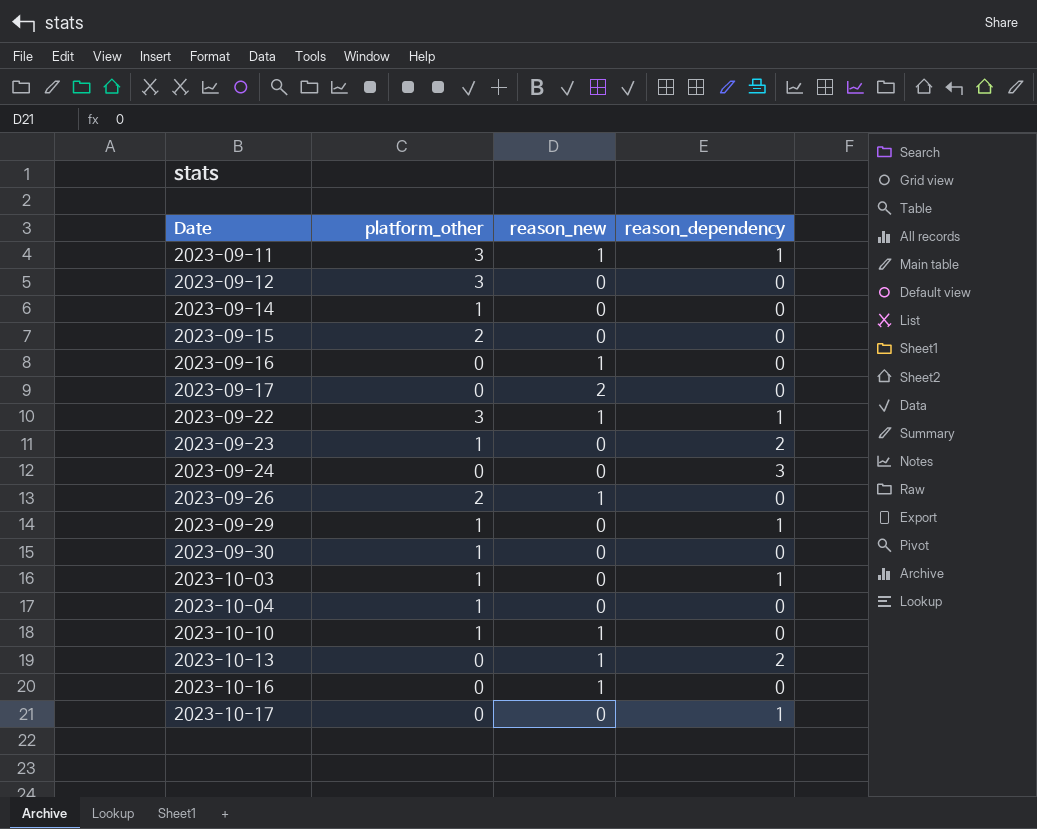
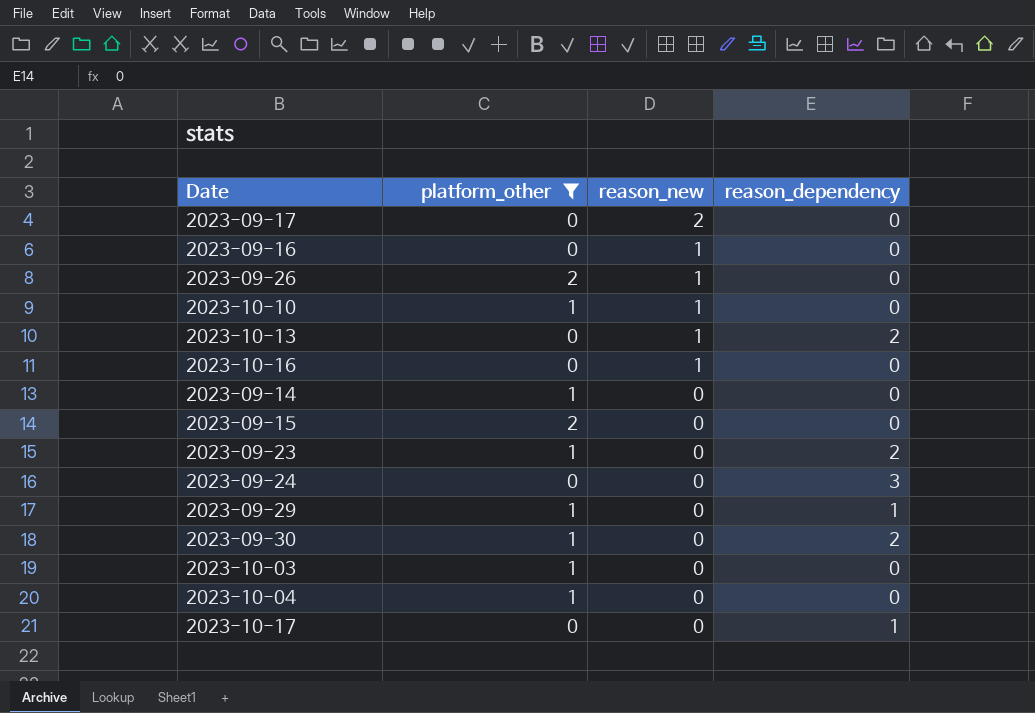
filter: none -> platform_other != 3
row order: Date ascending -> reason_new descending
2023-09-30 | reason_dependency: 0 -> 2
2023-10-03 | reason_dependency: 1 -> 0

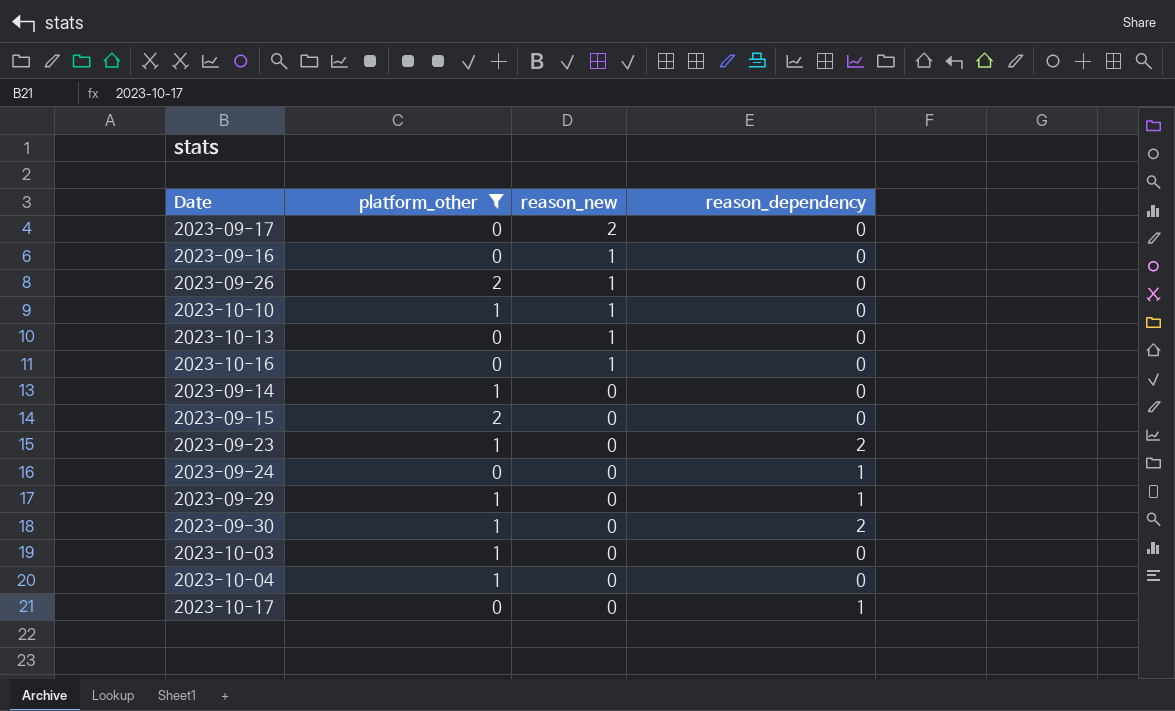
2023-10-13 | reason_dependency: 2 -> 0
2023-09-24 | reason_dependency: 3 -> 1

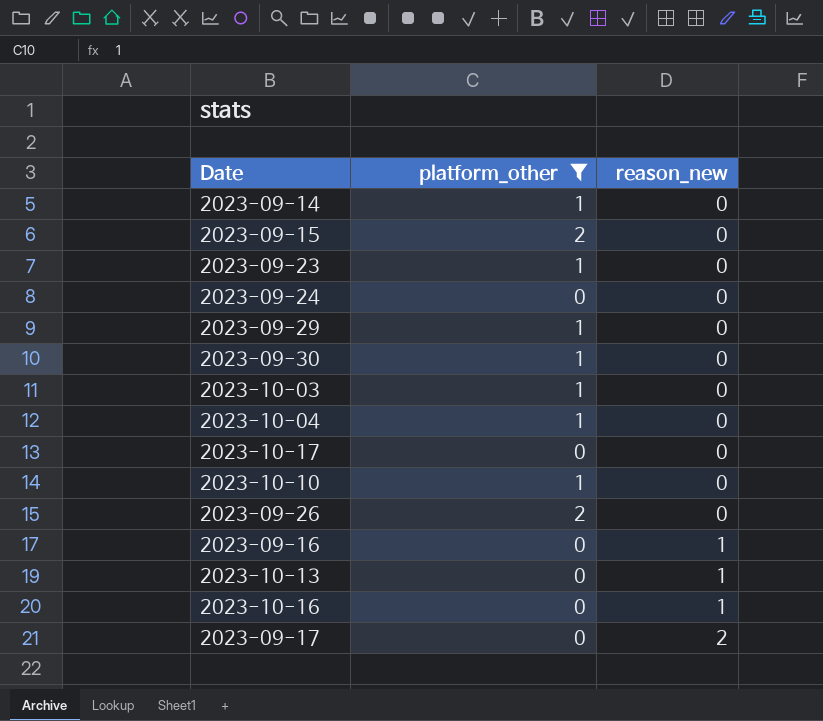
row order: reason_new descending -> reason_new ascending
column reason_dependency | position: 4 -> none
2023-10-10 | reason_new: 1 -> 0
2023-09-26 | reason_new: 1 -> 0

